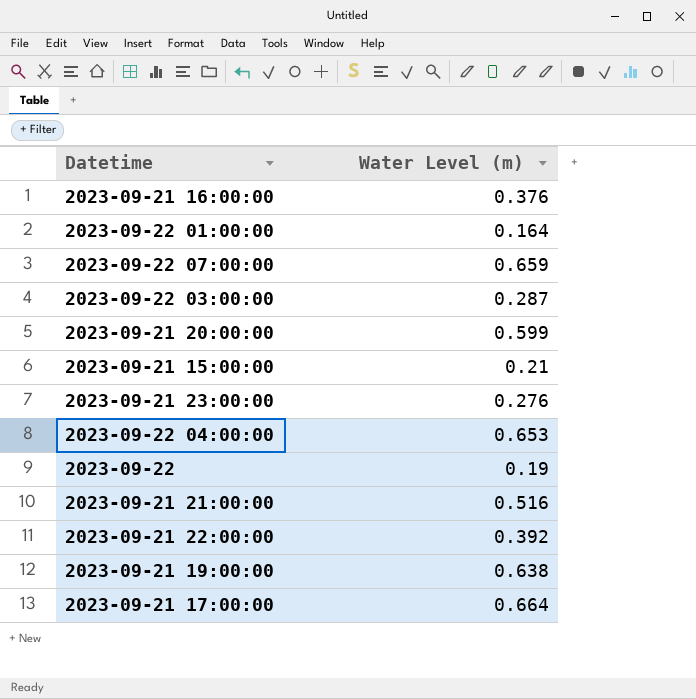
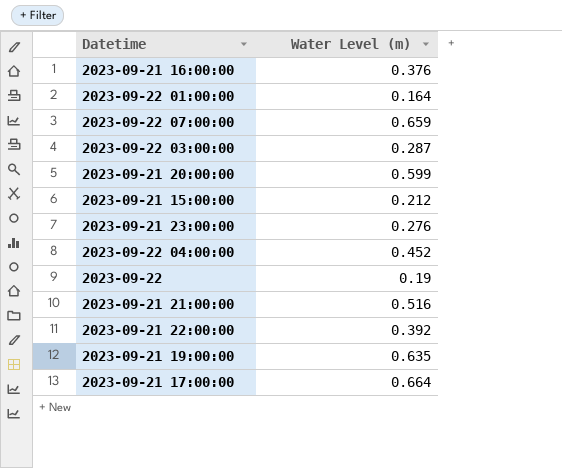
2023-09-21 15:00:00 | Water Level (m): 0.21 -> 0.212
2023-09-22 04:00:00 | Water Level (m): 0.653 -> 0.452
2023-09-21 19:00:00 | Water Level (m): 0.638 -> 0.635

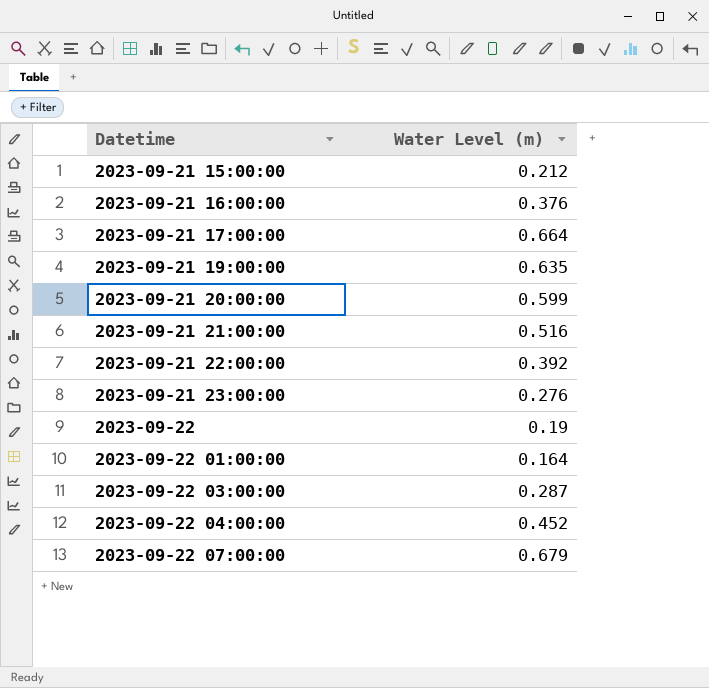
row order: none -> Datetime ascending
2023-09-22 07:00:00 | Water Level (m): 0.659 -> 0.679

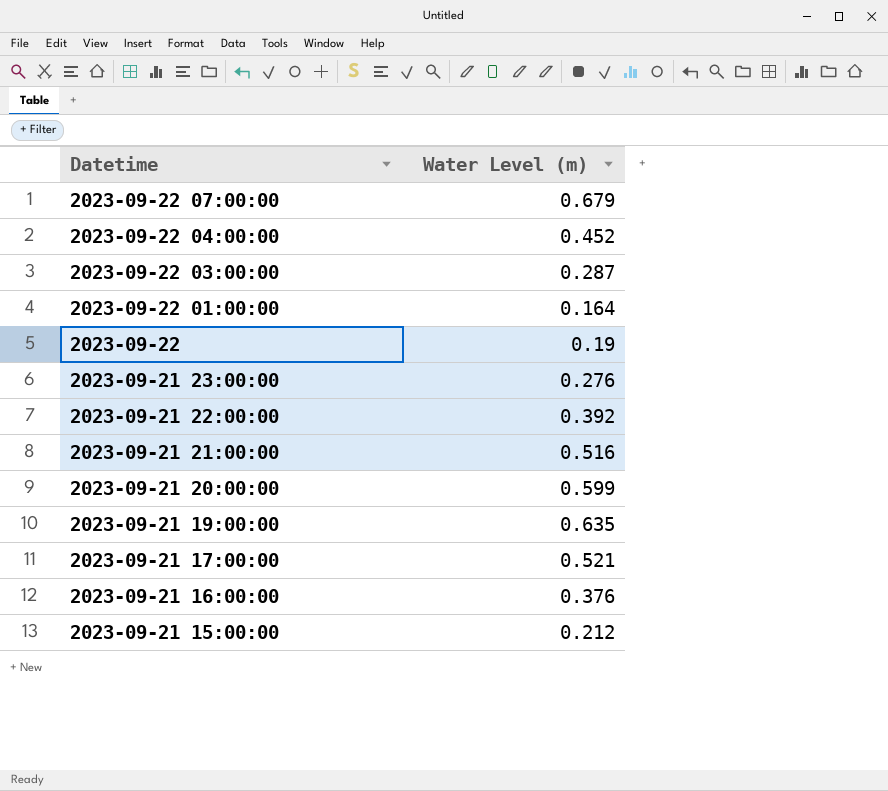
row order: Datetime ascending -> Datetime descending
2023-09-21 17:00:00 | Water Level (m): 0.664 -> 0.521

